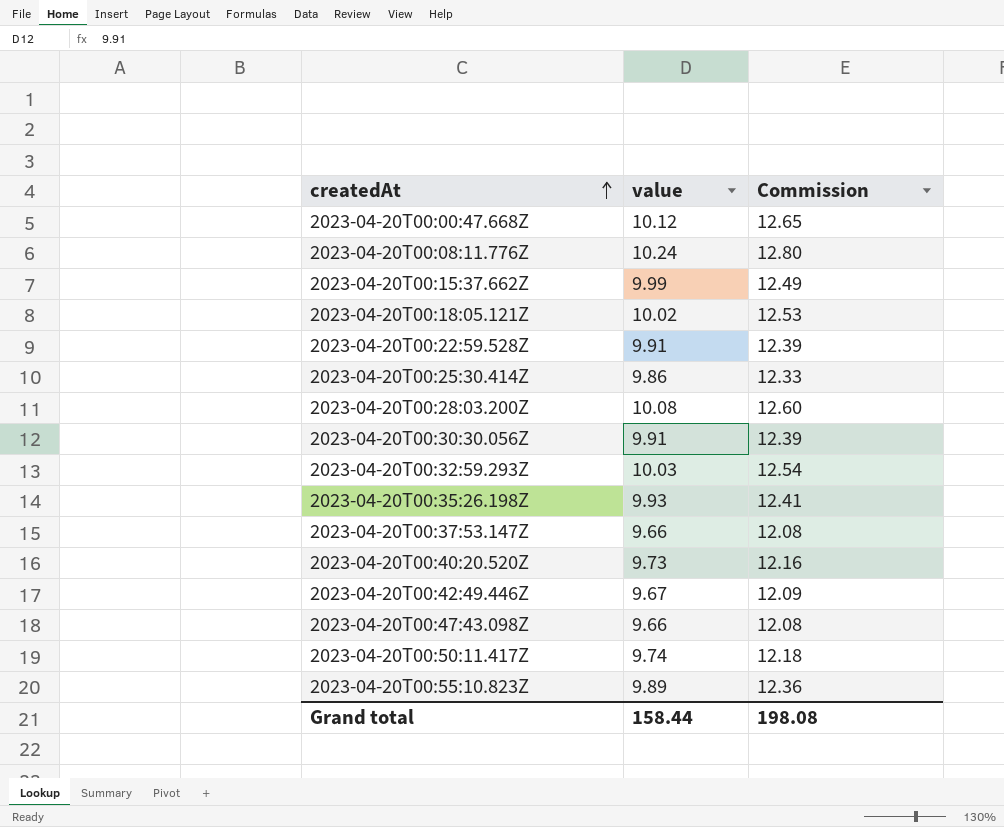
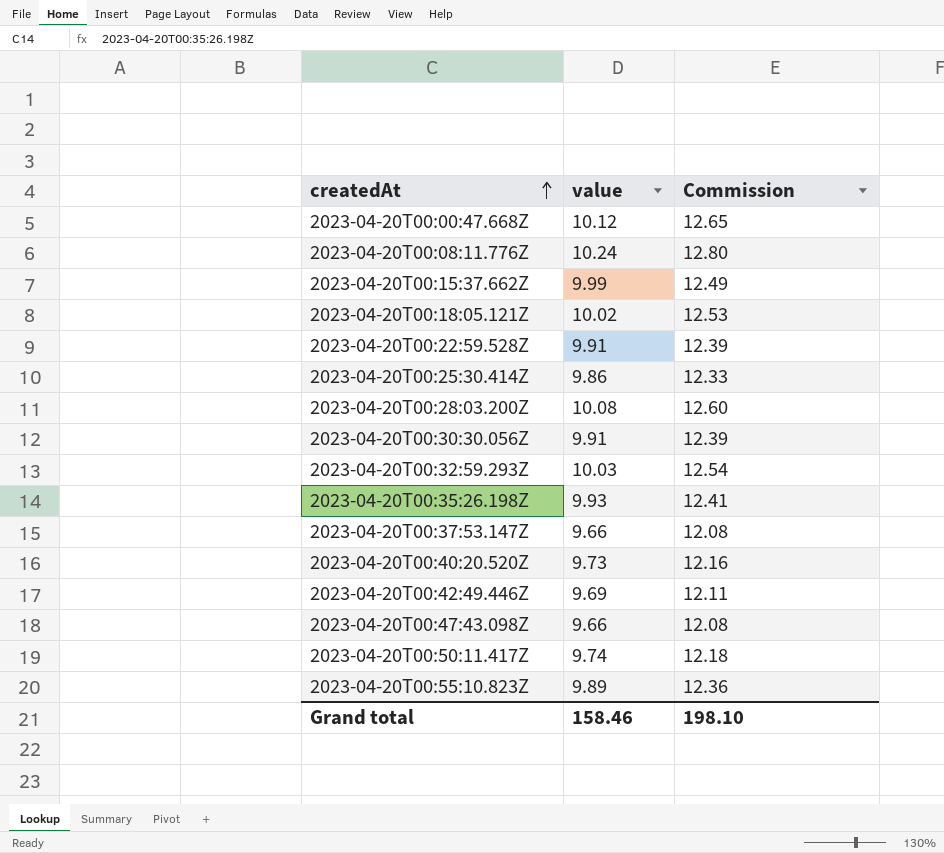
2023-04-20T00:42:49.446Z | value: 9.67 -> 9.69
2023-04-20T00:42:49.446Z | Commission: 12.09 -> 12.11
Grand total | value: 158.44 -> 158.46
Grand total | Commission: 198.08 -> 198.10

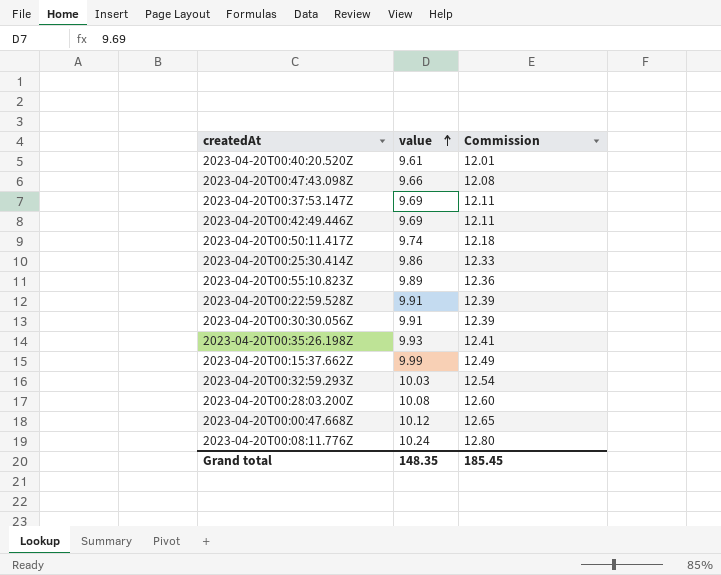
row order: createdAt ascending -> value ascending
row 2023-04-20T00:18:05.121Z: 10.02 | 12.53 -> none
2023-04-20T00:40:20.520Z | value: 9.73 -> 9.61
2023-04-20T00:40:20.520Z | Commission: 12.16 -> 12.01
2023-04-20T00:37:53.147Z | value: 9.66 -> 9.69
2023-04-20T00:37:53.147Z | Commission: 12.08 -> 12.11
Grand total | value: 158.46 -> 148.35
Grand total | Commission: 198.10 -> 185.45

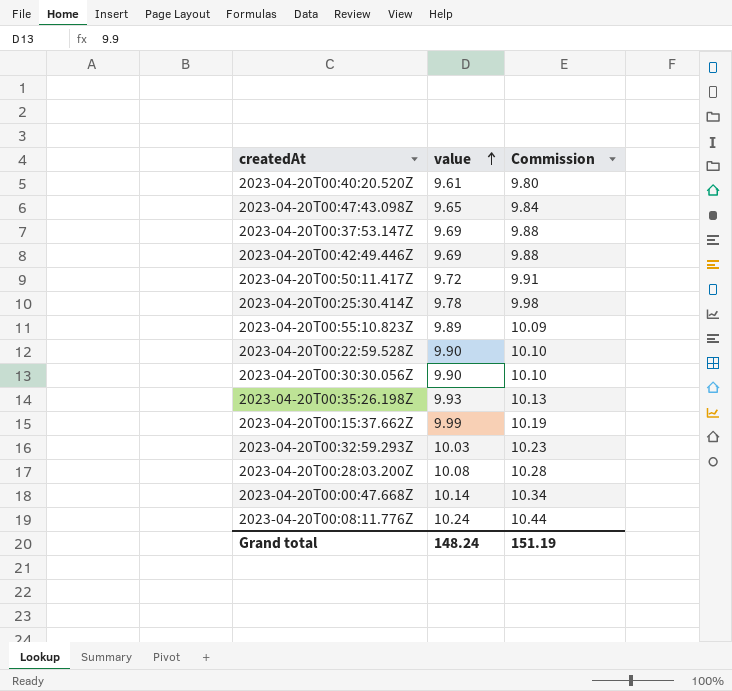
column Commission | formula: [value] * 1.25 -> [value] * 1.02
2023-04-20T00:47:43.098Z | value: 9.66 -> 9.65
2023-04-20T00:50:11.417Z | value: 9.74 -> 9.72
2023-04-20T00:25:30.414Z | value: 9.86 -> 9.78
2023-04-20T00:22:59.528Z | value: 9.91 -> 9.90
2023-04-20T00:30:30.056Z | value: 9.91 -> 9.90
2023-04-20T00:00:47.668Z | value: 10.12 -> 10.14
Grand total | value: 148.35 -> 148.24
Grand total | Commission: 185.45 -> 151.19

